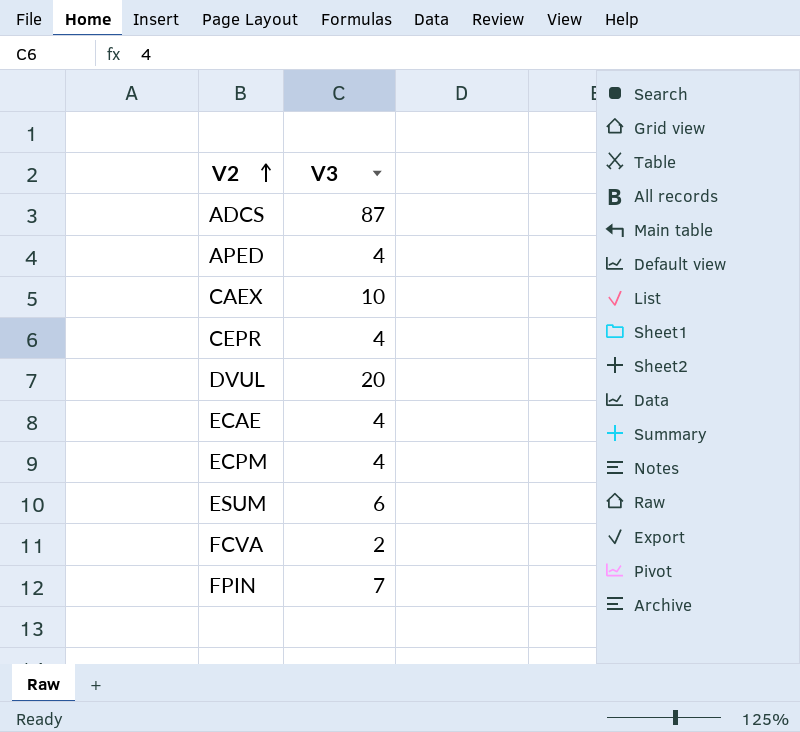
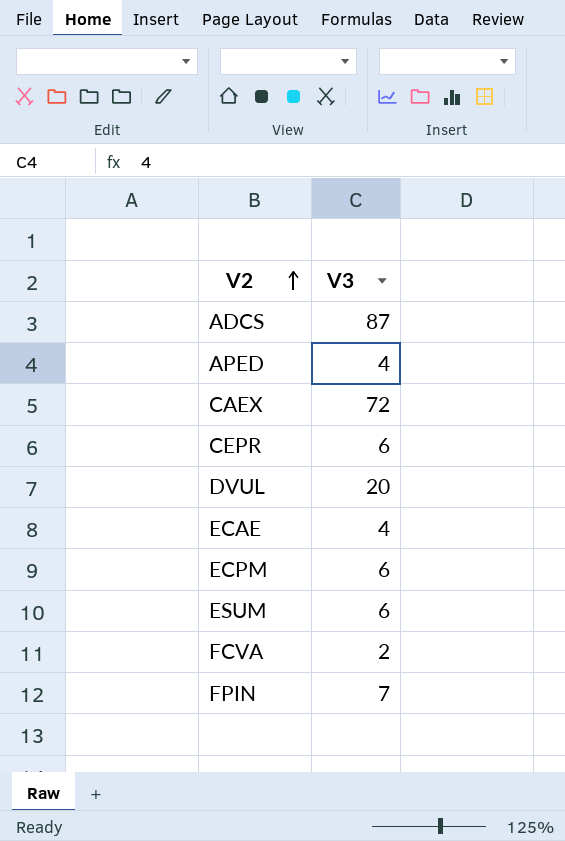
CAEX | V3: 10 -> 72
CEPR | V3: 4 -> 6
ECPM | V3: 4 -> 6

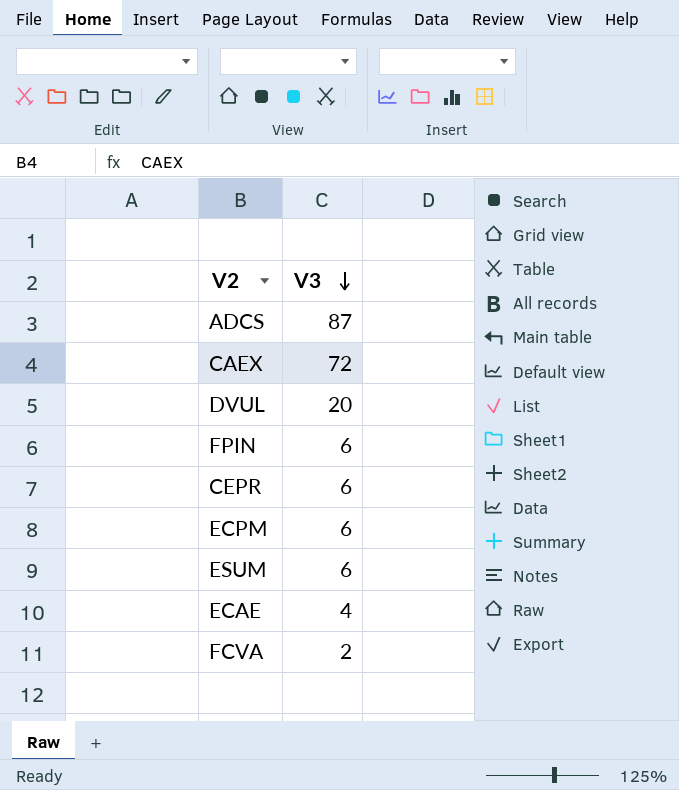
row order: V2 ascending -> V3 descending
row APED: 4 -> none
FPIN | V3: 7 -> 6

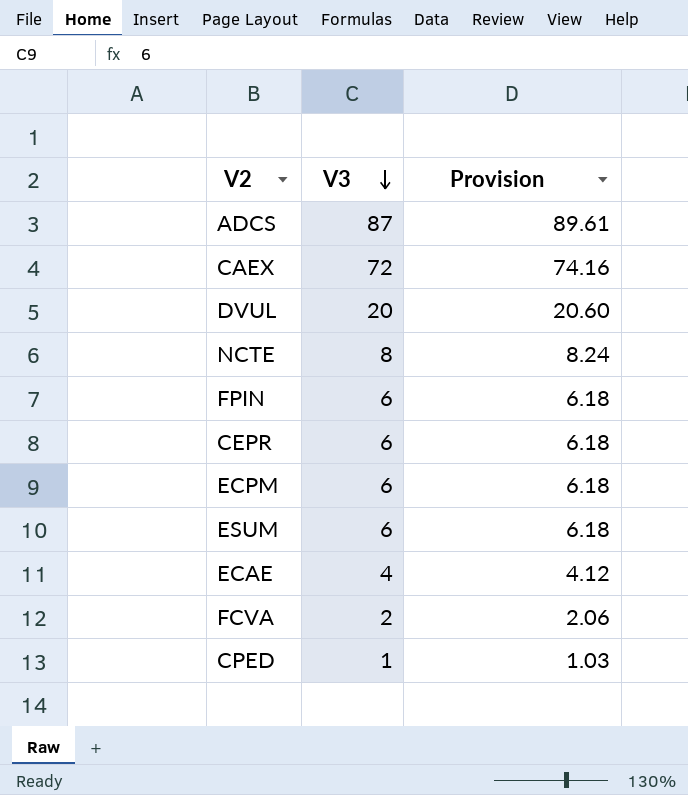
column Provision | formula: none -> [V3] * 1.03
row NCTE: none -> 8 | 8.24
row CPED: none -> 1 | 1.03

